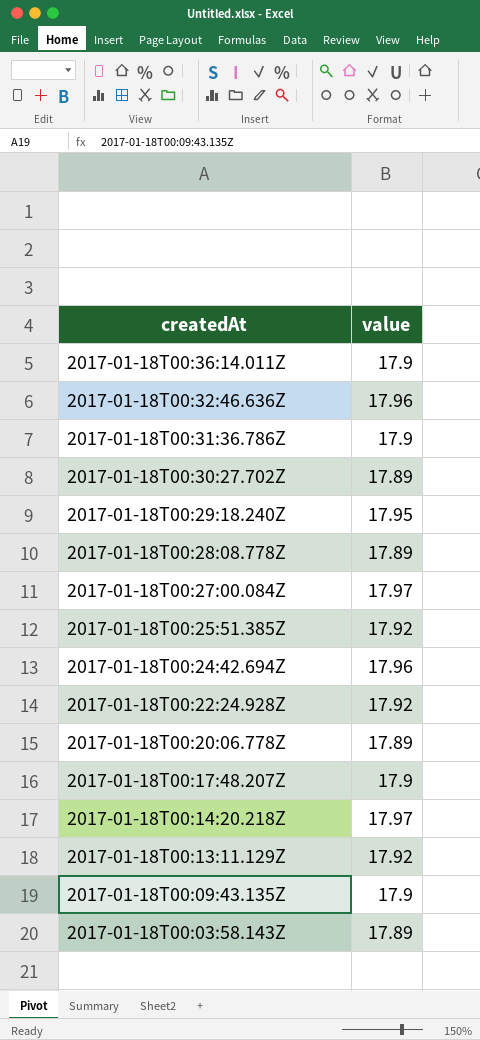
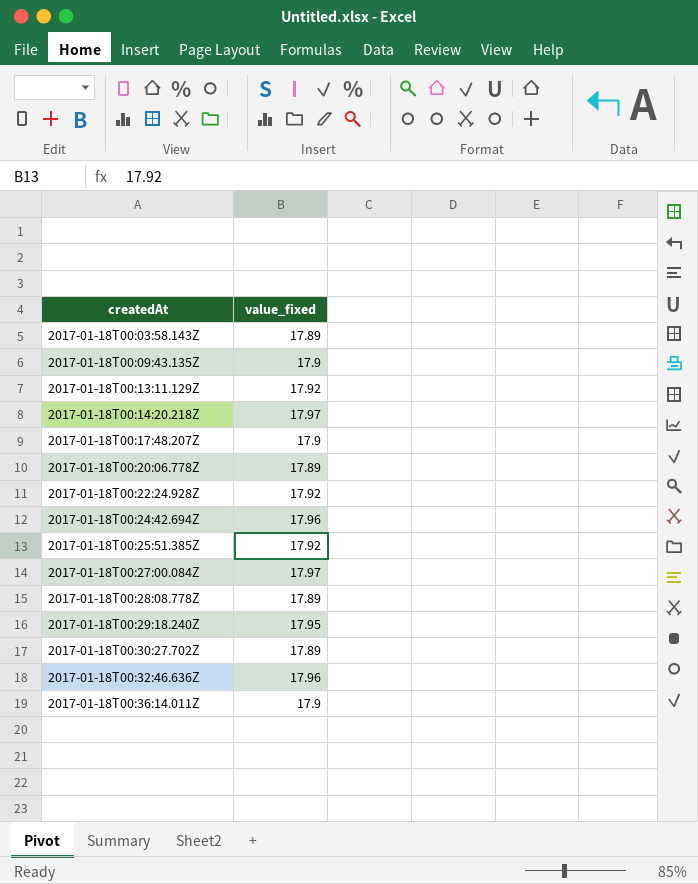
row order: createdAt descending -> createdAt ascending
column name: value -> value_fixed
row 2017-01-18T00:31:36.786Z: 17.9 -> none

